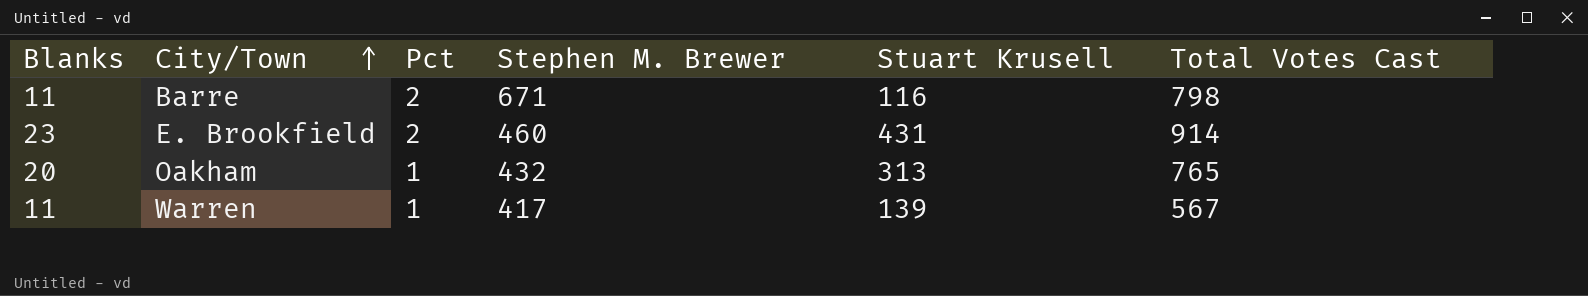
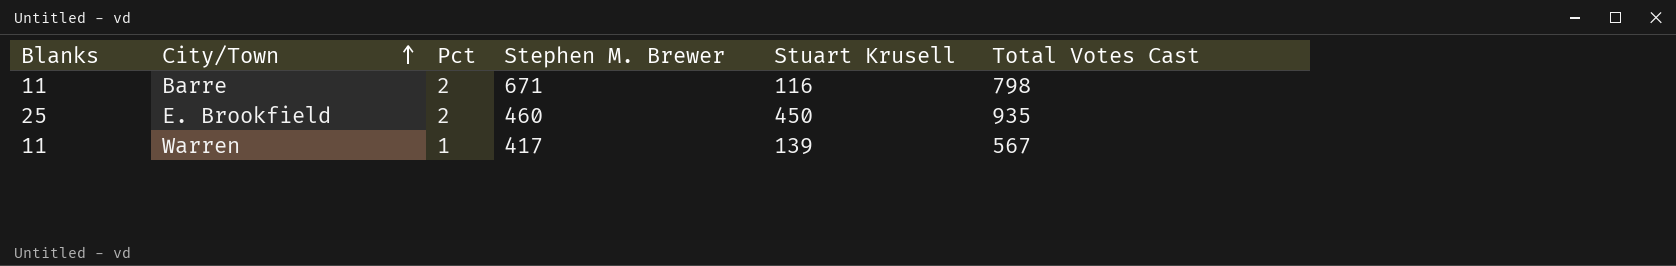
row Oakham: 20 | 1 | 432 | 313 | 765 -> none
E. Brookfield | Blanks: 23 -> 25
E. Brookfield | Stuart Krusell: 431 -> 450
E. Brookfield | Total Votes Cast: 914 -> 935

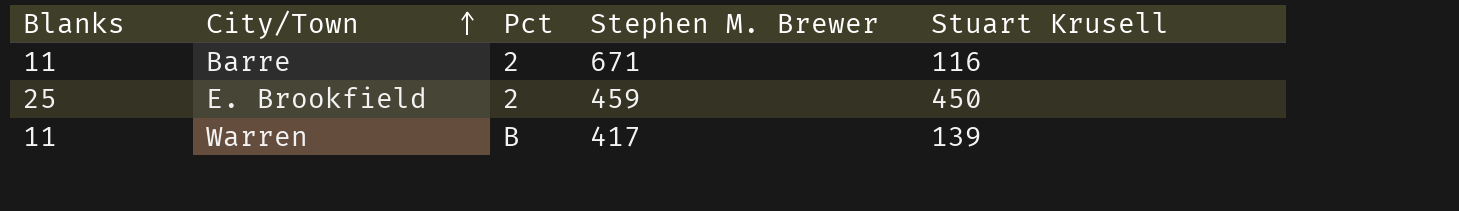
column Total Votes Cast | formula: [Blanks] + [Stephen M. Brewer] + [Stuart Krusell] -> none
E. Brookfield | Stephen M. Brewer: 460 -> 459
Warren | Pct: 1 -> B

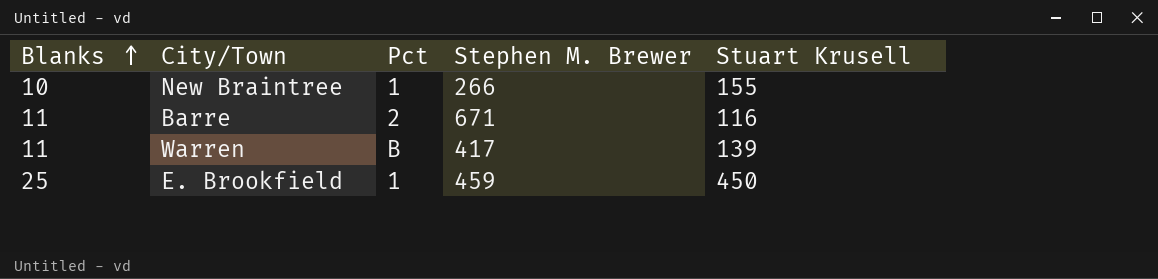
row order: City/Town ascending -> Blanks ascending
row New Braintree: none -> 10 | 1 | 266 | 155
E. Brookfield | Pct: 2 -> 1

